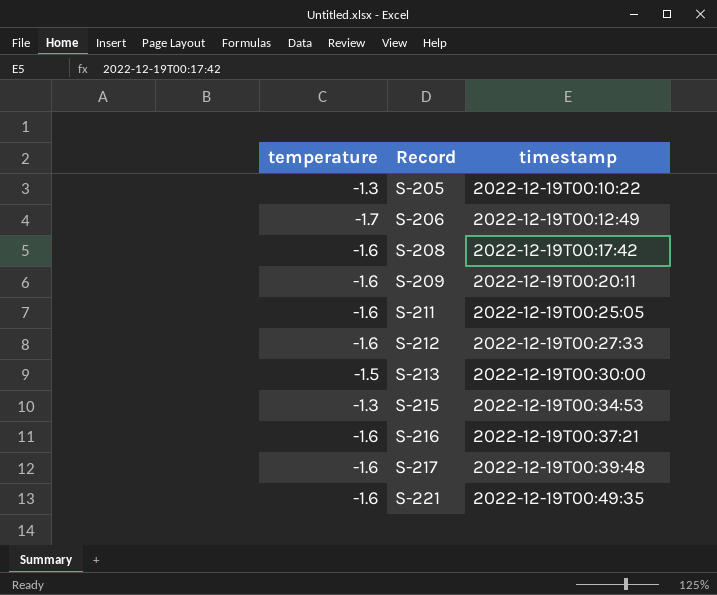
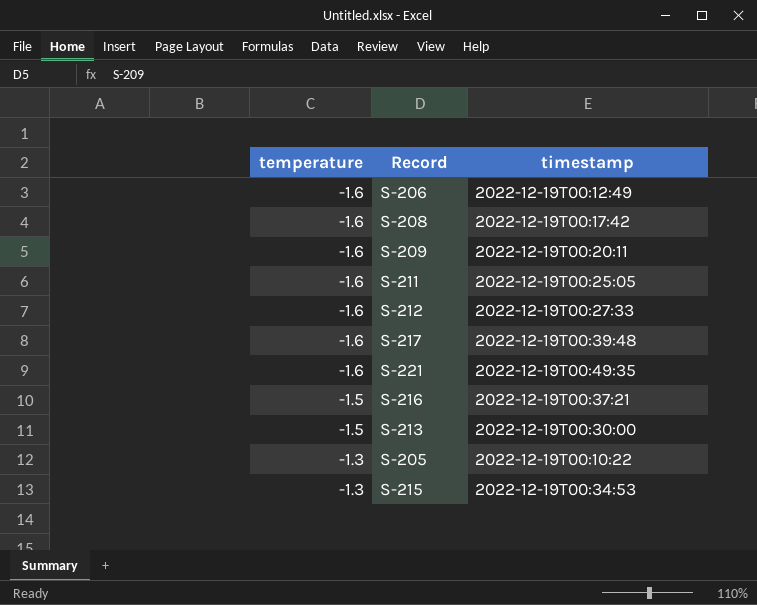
row order: Record ascending -> temperature ascending
S-206 | temperature: -1.7 -> -1.6
S-216 | temperature: -1.6 -> -1.5

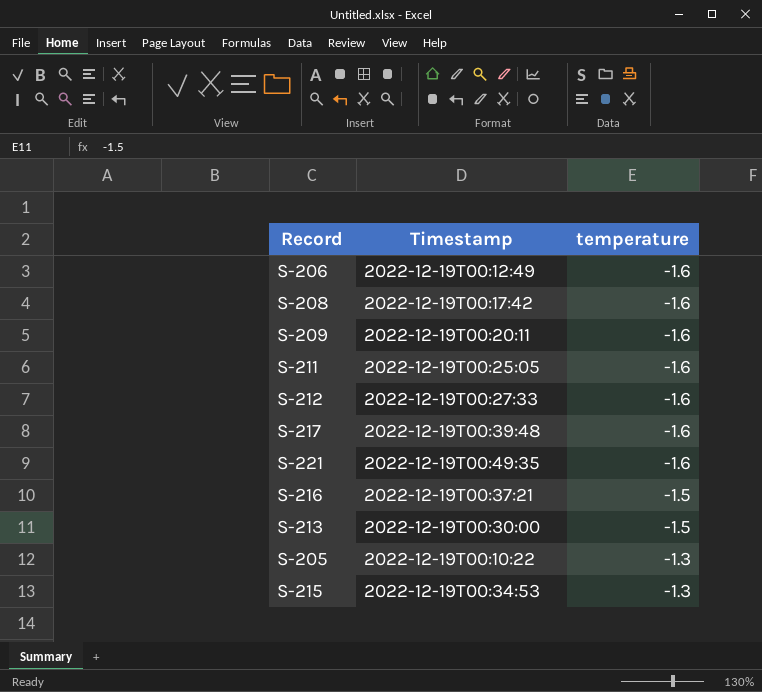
column name: timestamp -> Timestamp
column temperature | position: 1 -> 3

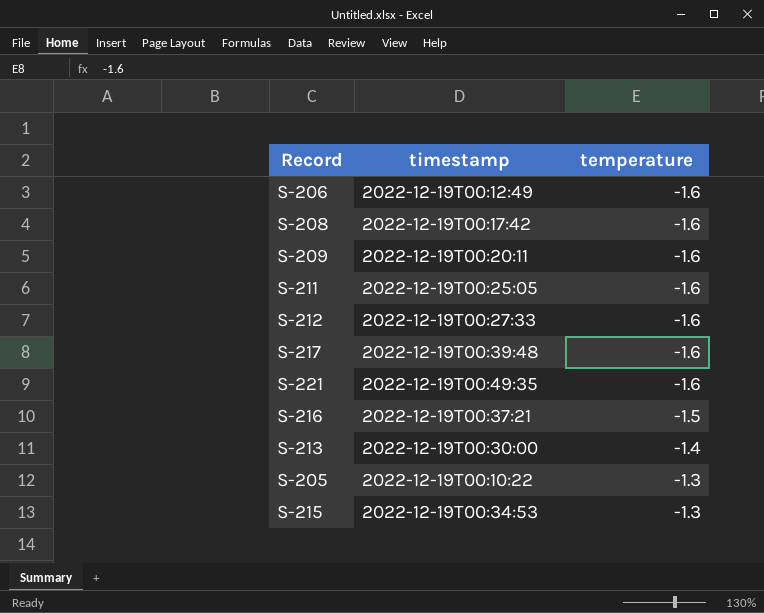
column name: Timestamp -> timestamp
S-213 | temperature: -1.5 -> -1.4

